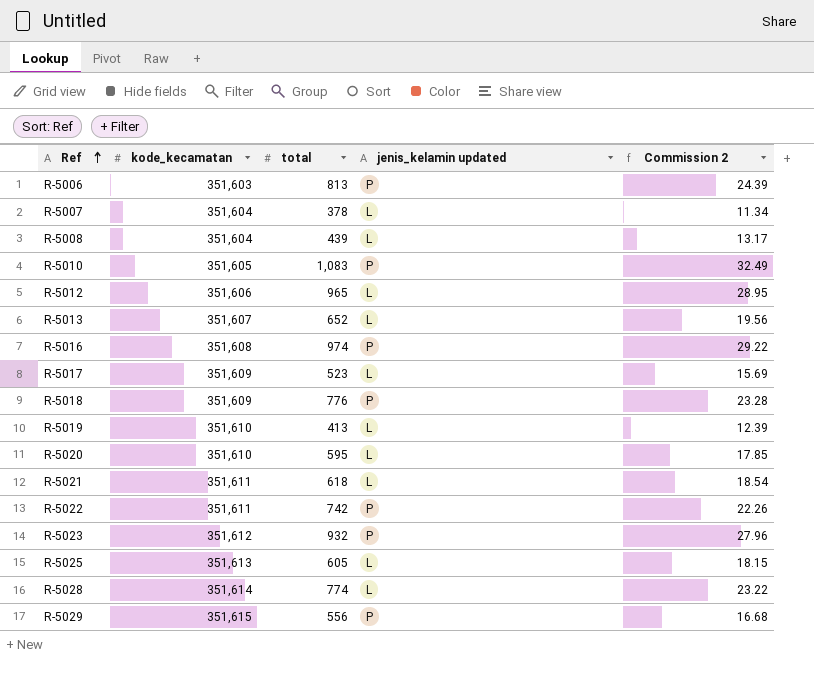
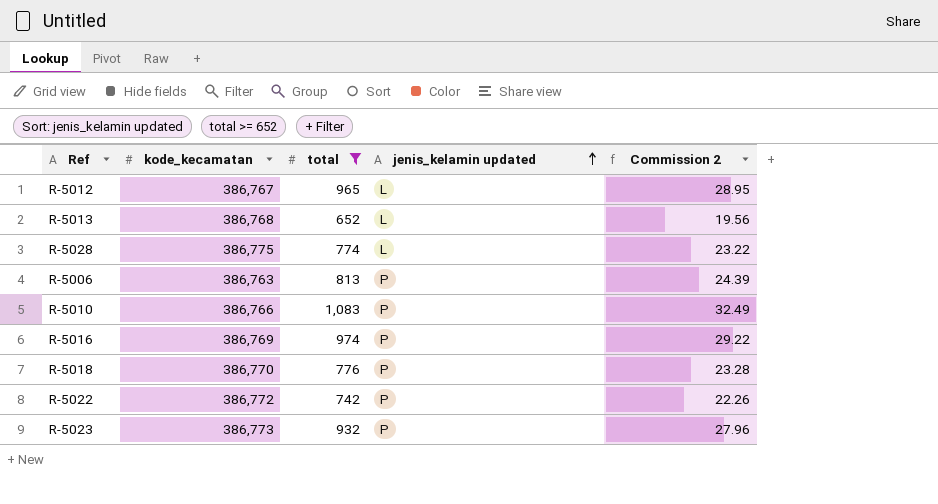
filter: none -> total >= 652
row order: Ref ascending -> jenis_kelamin updated ascending
R-5012 | kode_kecamatan: 351,606 -> 386,767
R-5013 | kode_kecamatan: 351,607 -> 386,768
R-5028 | kode_kecamatan: 351,614 -> 386,775
R-5006 | kode_kecamatan: 351,603 -> 386,763
R-5010 | kode_kecamatan: 351,605 -> 386,766
R-5016 | kode_kecamatan: 351,608 -> 386,769
R-5018 | kode_kecamatan: 351,609 -> 386,770
R-5022 | kode_kecamatan: 351,611 -> 386,772
R-5023 | kode_kecamatan: 351,612 -> 386,773

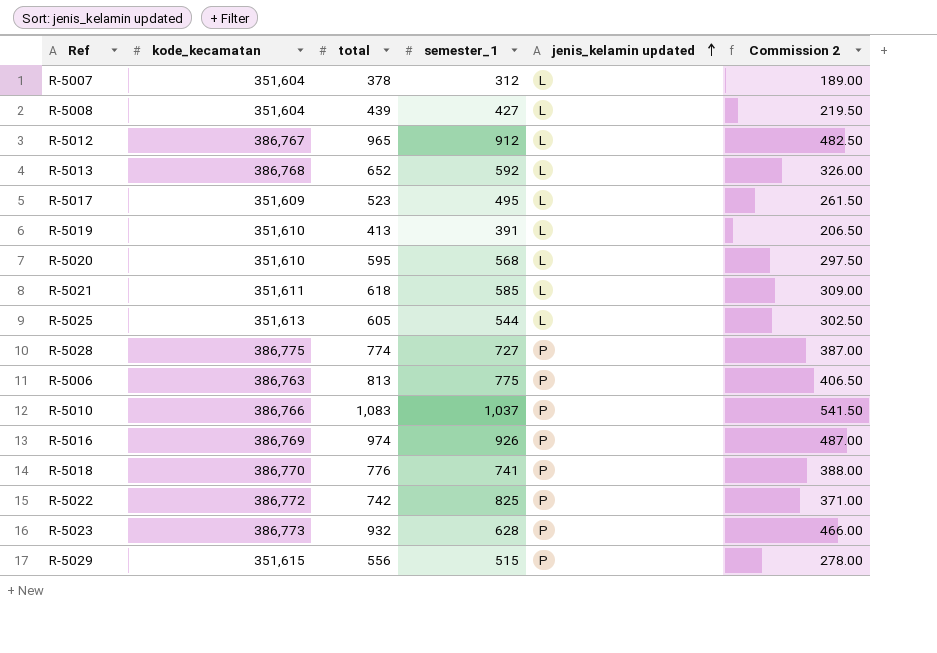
filter: total >= 652 -> none
column semester_1 | position: none -> 4
column Commission 2 | formula: [total] * 0.03 -> [total] * 0.5
R-5028 | jenis_kelamin updated: L -> P

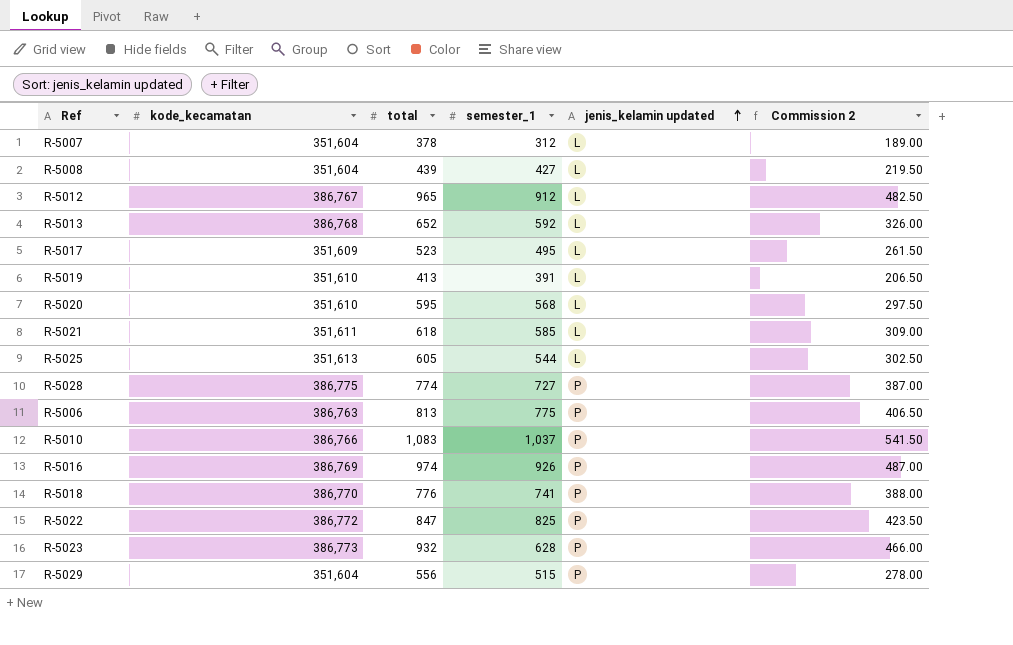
R-5022 | total: 742 -> 847
R-5022 | Commission 2: 371.00 -> 423.50
R-5029 | kode_kecamatan: 351,615 -> 351,604

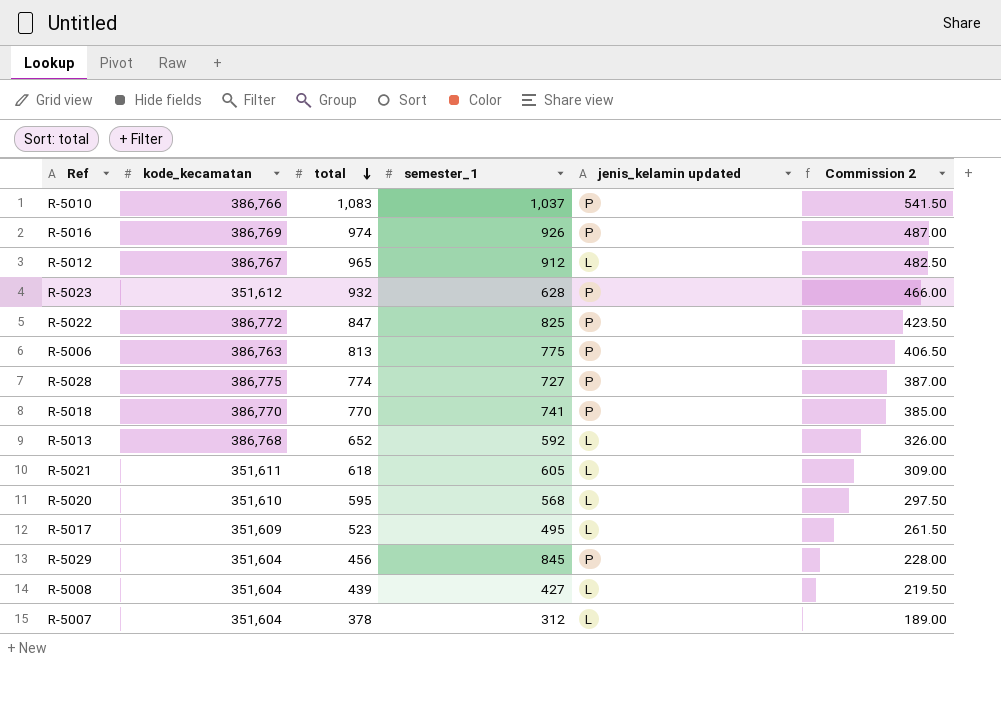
row order: jenis_kelamin updated ascending -> total descending
row R-5019: 351,610 | 413 | 391 | L | 206.50 -> none
row R-5025: 351,613 | 605 | 544 | L | 302.50 -> none
R-5023 | kode_kecamatan: 386,773 -> 351,612
R-5018 | total: 776 -> 770
R-5018 | Commission 2: 388.00 -> 385.00
R-5021 | semester_1: 585 -> 605
R-5029 | total: 556 -> 456
R-5029 | semester_1: 515 -> 845
R-5029 | Commission 2: 278.00 -> 228.00

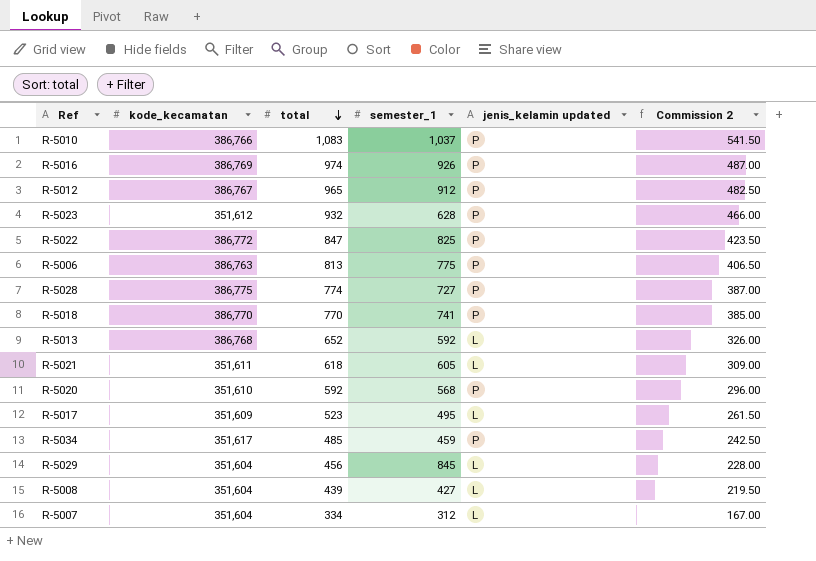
R-5012 | jenis_kelamin updated: L -> P
R-5020 | total: 595 -> 592
R-5020 | jenis_kelamin updated: L -> P
R-5020 | Commission 2: 297.50 -> 296.00
row R-5034: none -> 351,617 | 485 | 459 | P | 242.50
R-5029 | jenis_kelamin updated: P -> L
R-5007 | total: 378 -> 334
R-5007 | Commission 2: 189.00 -> 167.00

